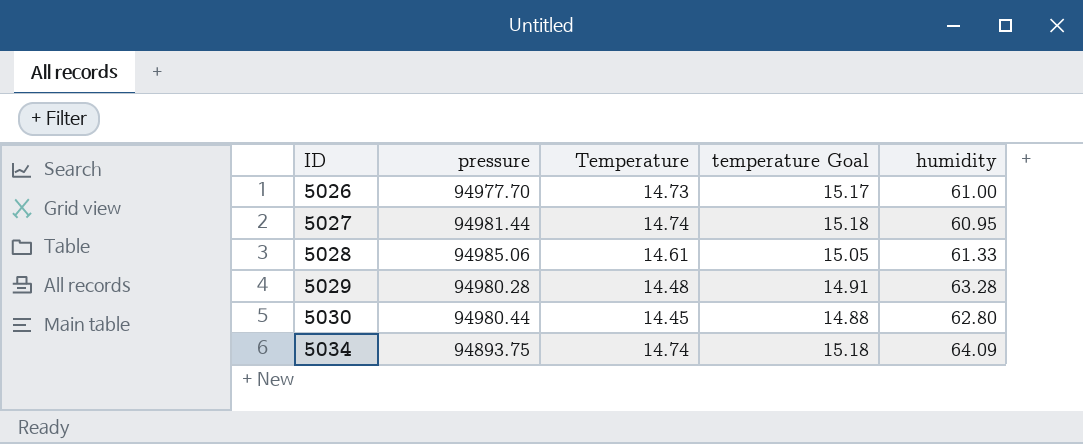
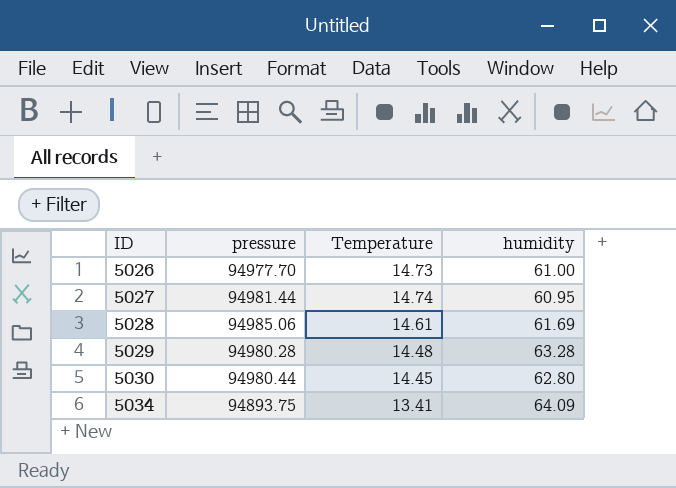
column temperature Goal | formula: [Temperature] * 1.03 -> none
5028 | humidity: 61.33 -> 61.69
5034 | Temperature: 14.74 -> 13.41

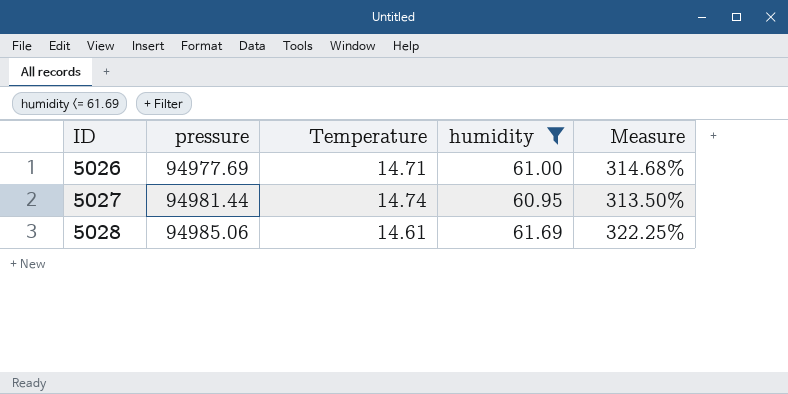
filter: none -> humidity <= 61.69
column Measure | formula: none -> ([humidity] - [Temperature]) / [Temperature]
5026 | pressure: 94977.70 -> 94977.69
5026 | Temperature: 14.73 -> 14.71

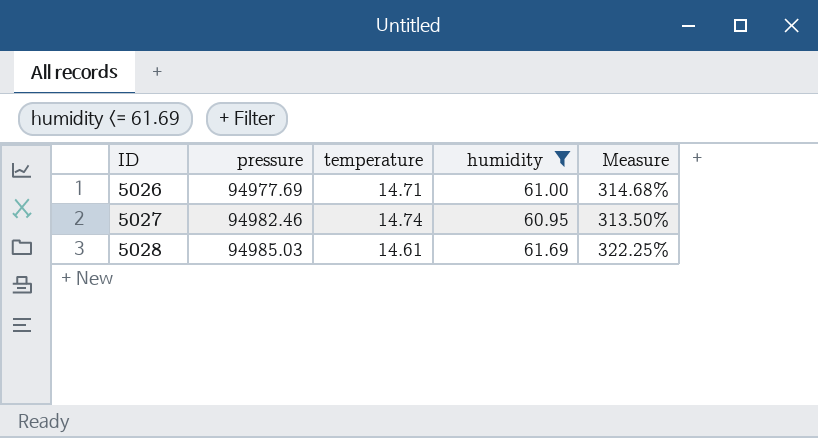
column name: Temperature -> temperature
5027 | pressure: 94981.44 -> 94982.46
5028 | pressure: 94985.06 -> 94985.03

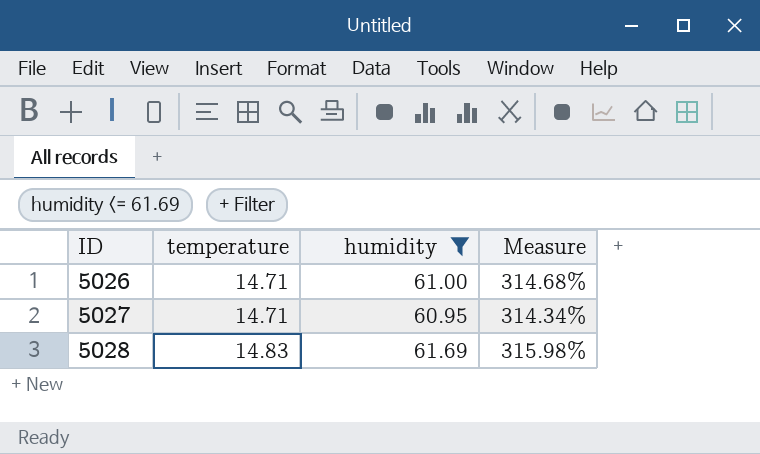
column pressure | position: 2 -> none
5027 | temperature: 14.74 -> 14.71
5027 | Measure: 313.50% -> 314.34%
5028 | temperature: 14.61 -> 14.83
5028 | Measure: 322.25% -> 315.98%

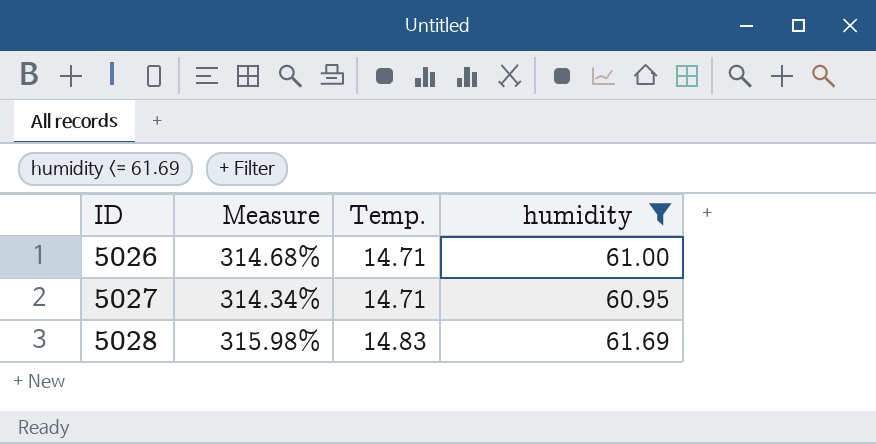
column Measure | position: 4 -> 2
column name: temperature -> Temp.

